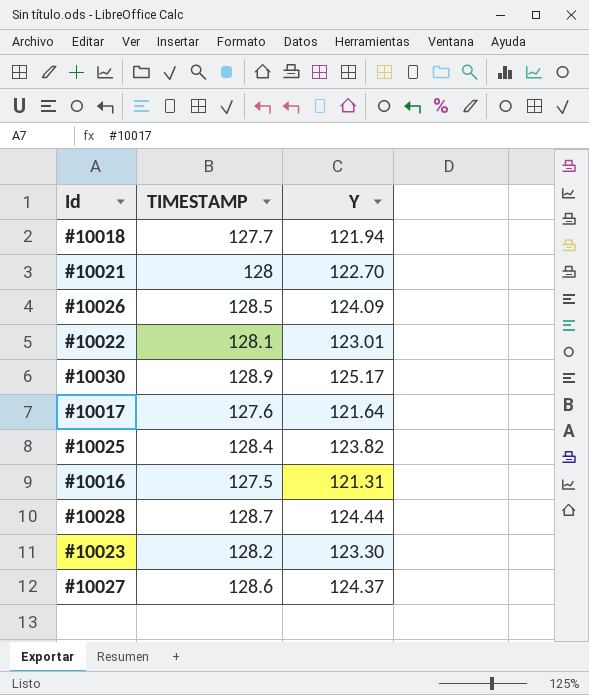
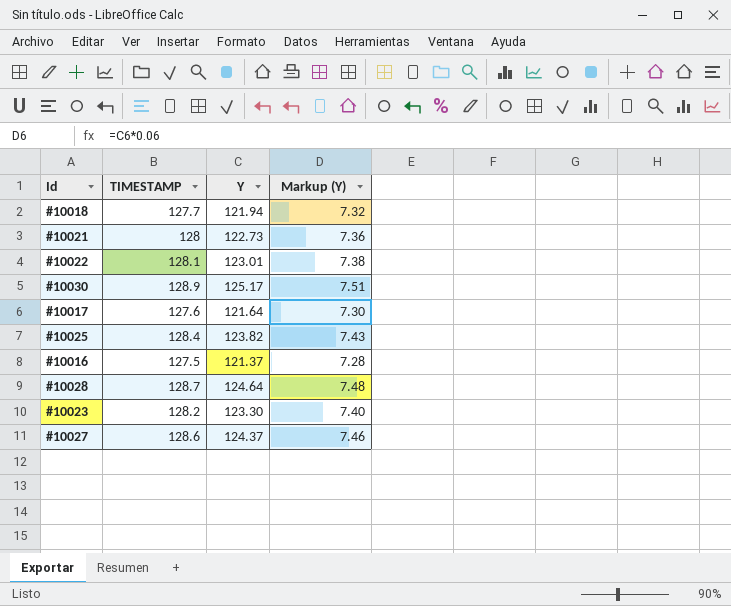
column Markup (Y) | formula: none -> [Y] * 0.06
row #10026: 128.5 | 124.09 -> none
#10021 | Y: 122.70 -> 122.73
#10016 | Y: 121.31 -> 121.37
#10028 | Y: 124.44 -> 124.64

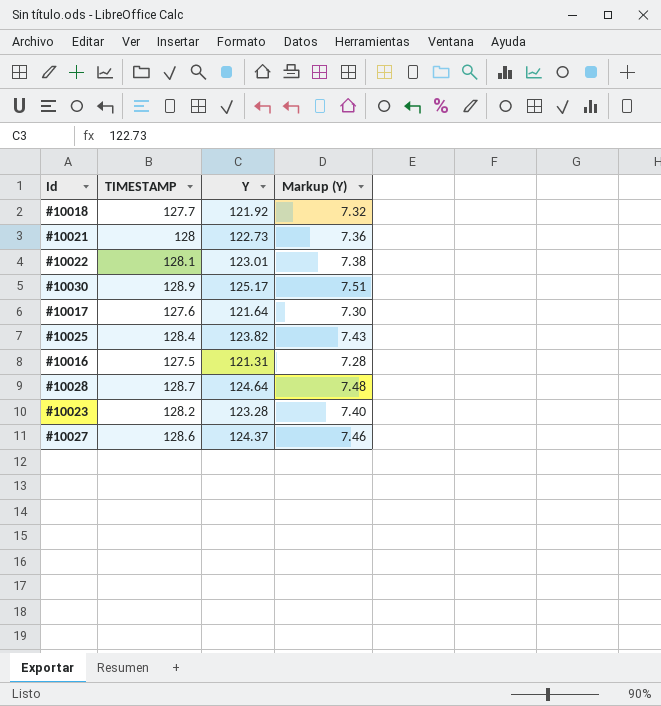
#10018 | Y: 121.94 -> 121.92
#10016 | Y: 121.37 -> 121.31
#10023 | Y: 123.30 -> 123.28

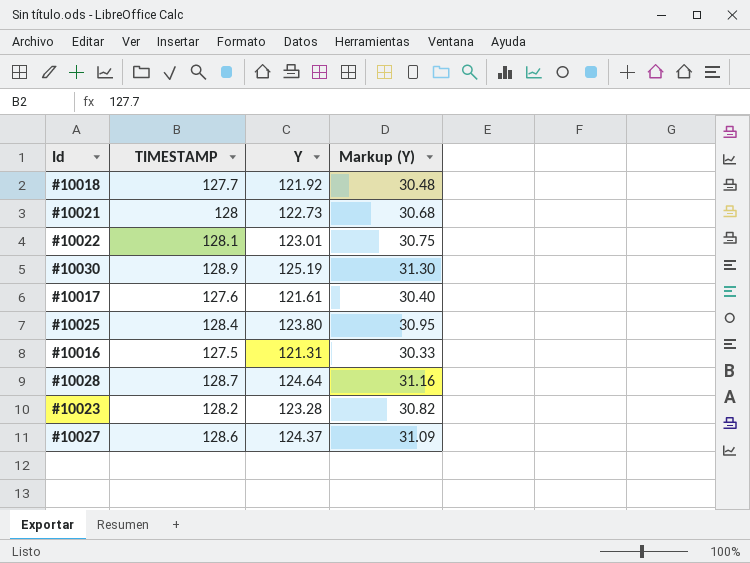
column Markup (Y) | formula: [Y] * 0.06 -> [Y] * 0.25
#10030 | Y: 125.17 -> 125.19
#10017 | Y: 121.64 -> 121.61
#10025 | Y: 123.82 -> 123.80

